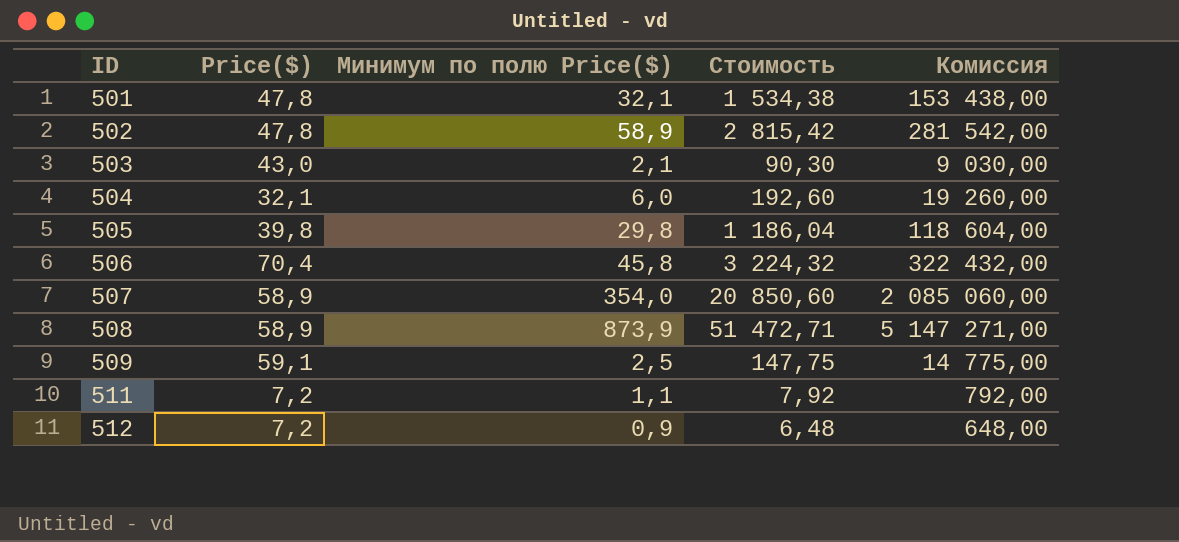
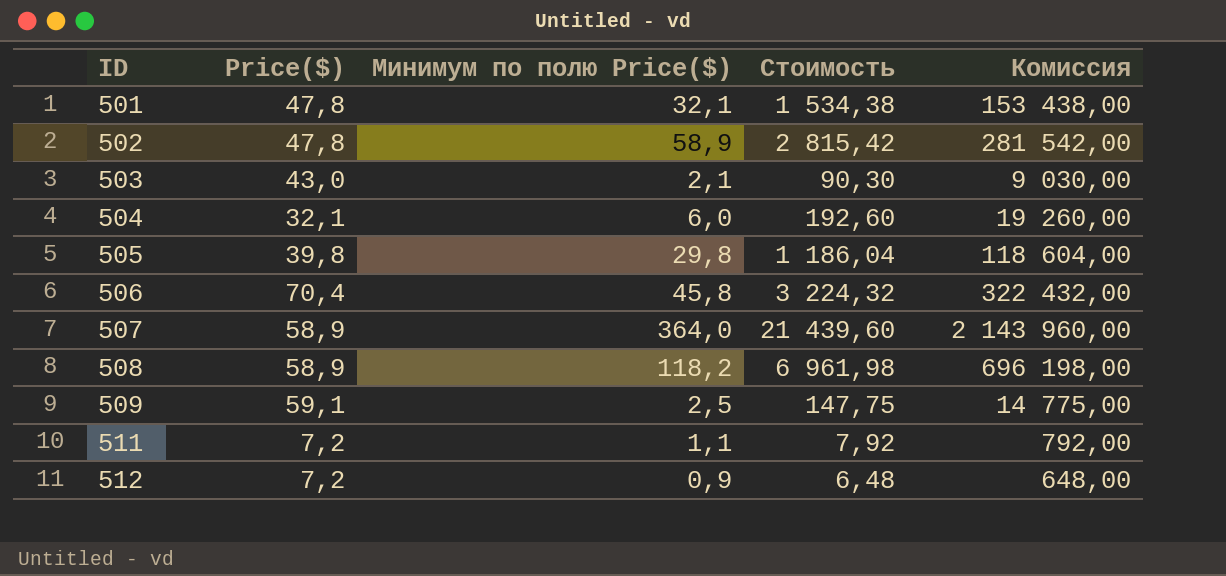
507 | Минимум по полю Price($): 354,0 -> 364,0
507 | Стоимость: 20 850,60 -> 21 439,60
507 | Комиссия: 2 085 060,00 -> 2 143 960,00
508 | Минимум по полю Price($): 873,9 -> 118,2
508 | Стоимость: 51 472,71 -> 6 961,98
508 | Комиссия: 5 147 271,00 -> 696 198,00

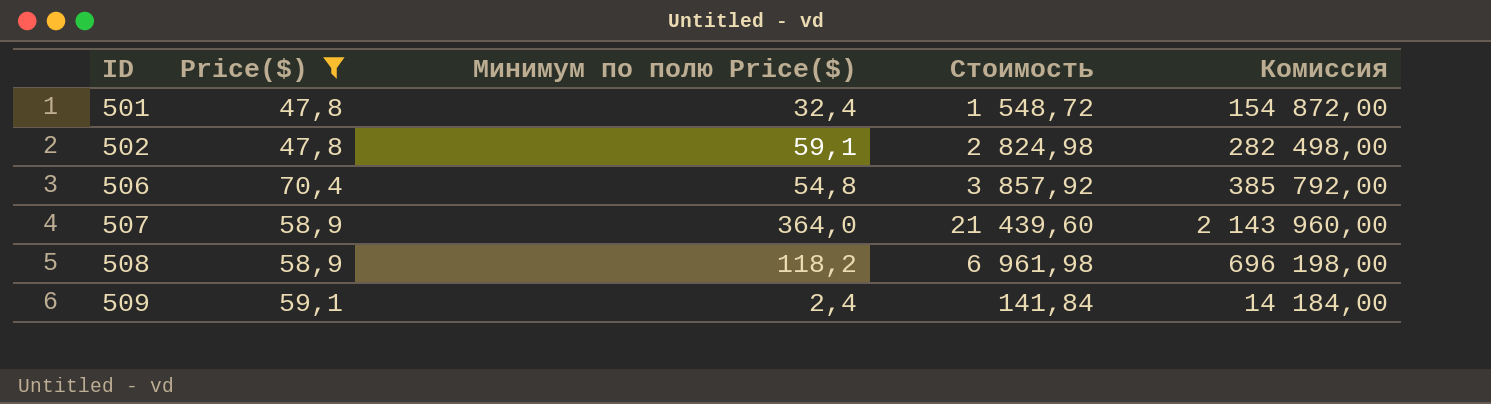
filter: none -> Price($) >= 47,8
501 | Минимум по полю Price($): 32,1 -> 32,4
501 | Стоимость: 1 534,38 -> 1 548,72
501 | Комиссия: 153 438,00 -> 154 872,00
502 | Минимум по полю Price($): 58,9 -> 59,1
502 | Стоимость: 2 815,42 -> 2 824,98
502 | Комиссия: 281 542,00 -> 282 498,00
506 | Минимум по полю Price($): 45,8 -> 54,8
506 | Стоимость: 3 224,32 -> 3 857,92
506 | Комиссия: 322 432,00 -> 385 792,00
509 | Минимум по полю Price($): 2,5 -> 2,4
509 | Стоимость: 147,75 -> 141,84
509 | Комиссия: 14 775,00 -> 14 184,00

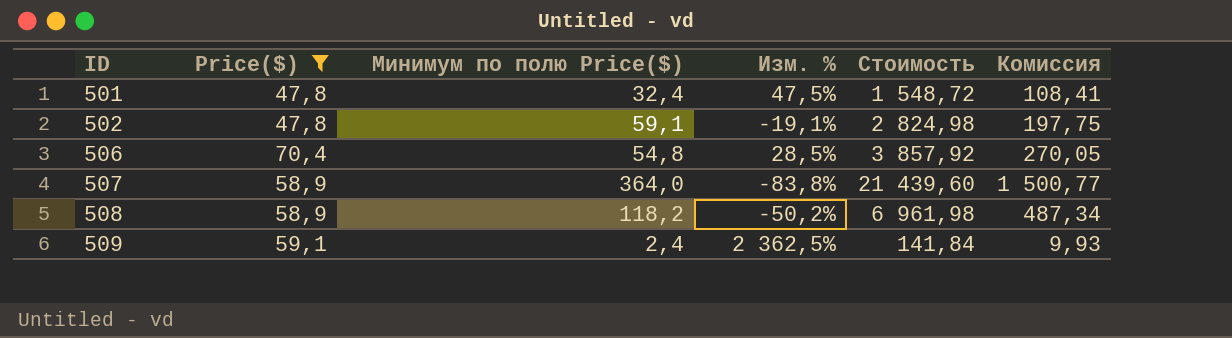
column Изм. % | formula: none -> ([Price($)] - [Минимум по полю Price($)]) / [Минимум по полю Price($)]
column Комиссия | formula: [Стоимость] * 100 -> [Стоимость] * 0,07

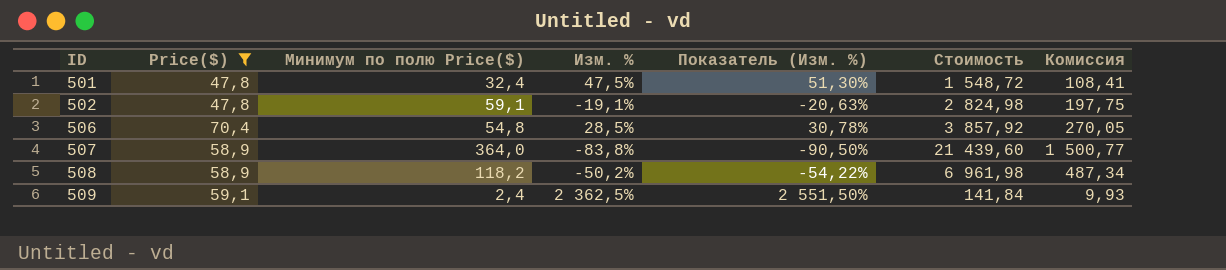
column Показатель (Изм. %) | formula: none -> [Изм. %] * 1,08

